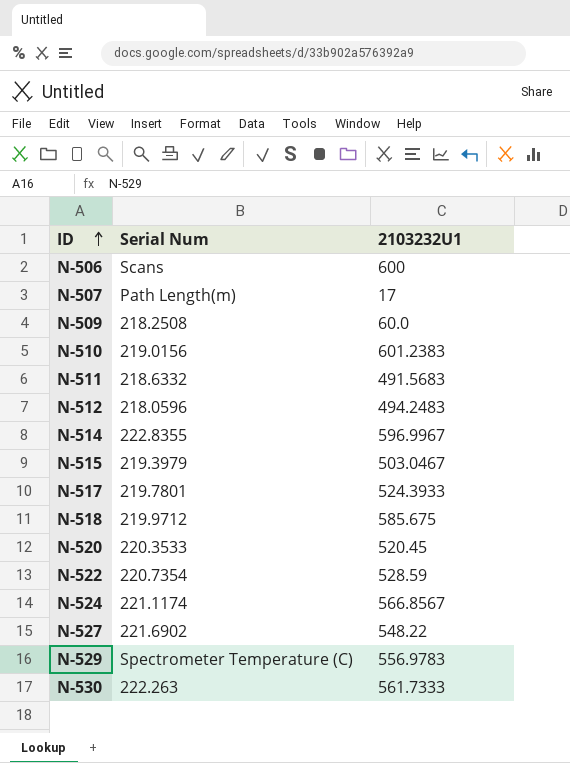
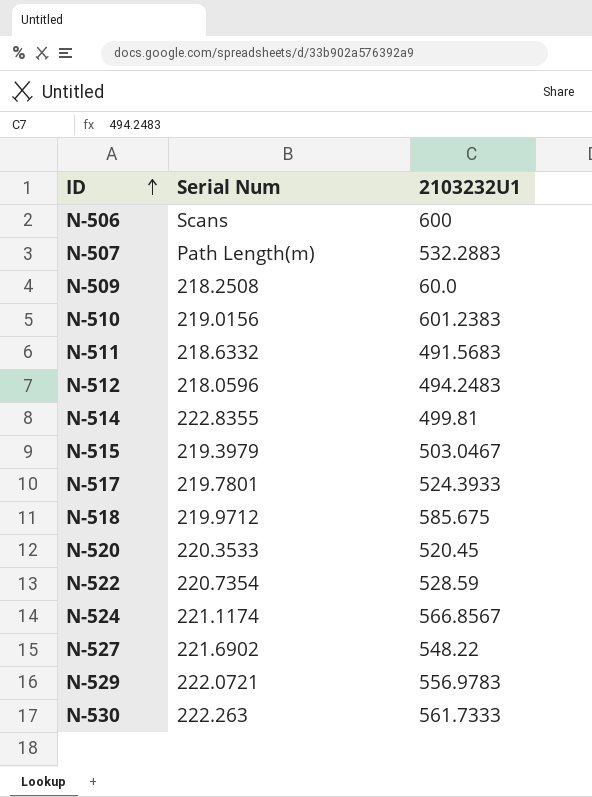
N-507 | 2103232U1: 17 -> 532.2883
N-514 | 2103232U1: 596.9967 -> 499.81
N-529 | Serial Num: Spectrometer Temperature (C) -> 222.0721

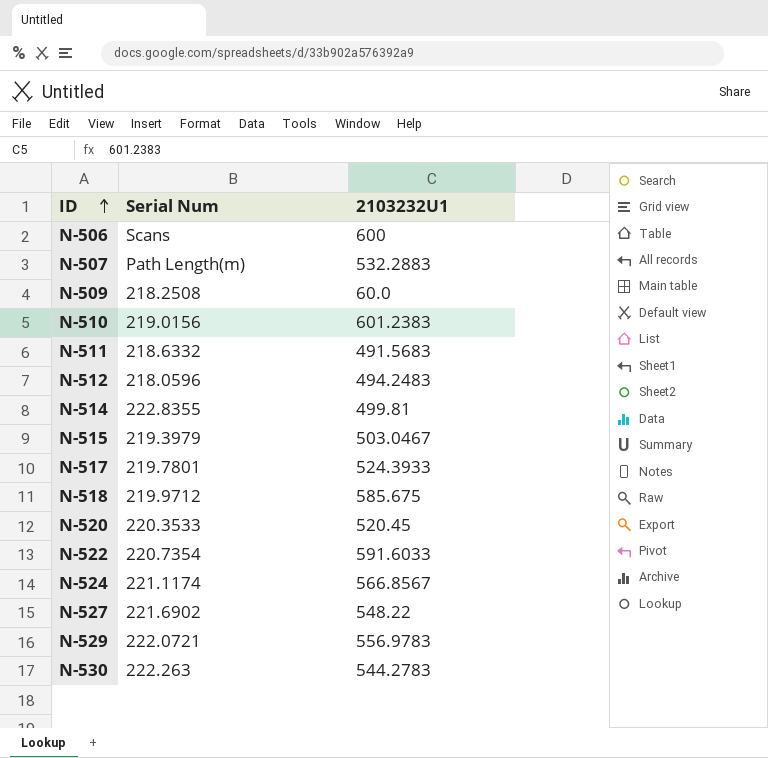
N-522 | 2103232U1: 528.59 -> 591.6033
N-530 | 2103232U1: 561.7333 -> 544.2783

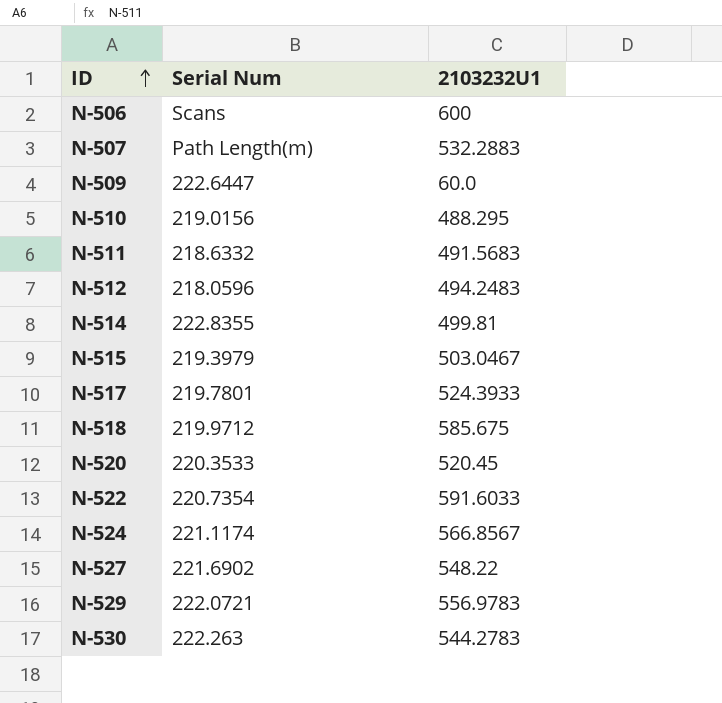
N-509 | Serial Num: 218.2508 -> 222.6447
N-510 | 2103232U1: 601.2383 -> 488.295

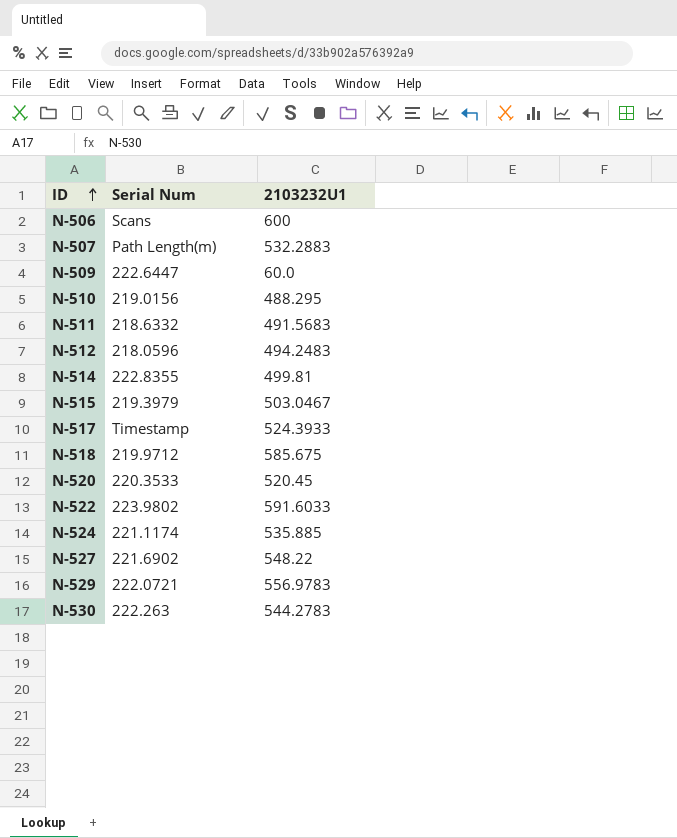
N-517 | Serial Num: 219.7801 -> Timestamp
N-522 | Serial Num: 220.7354 -> 223.9802
N-524 | 2103232U1: 566.8567 -> 535.885

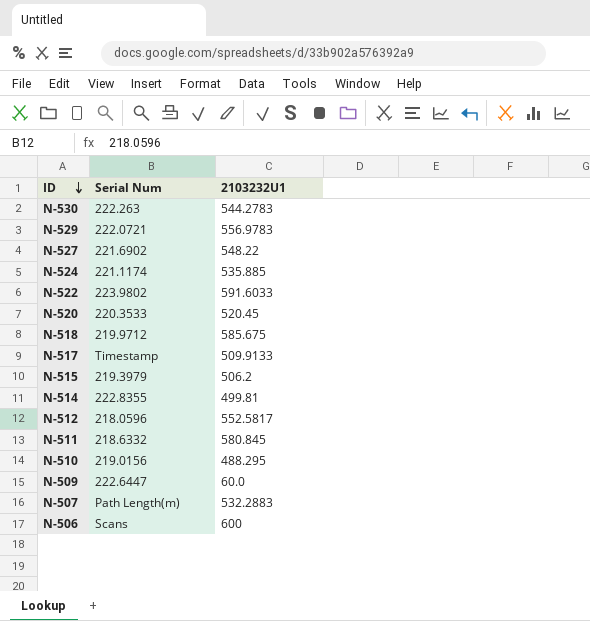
row order: ID ascending -> ID descending
N-517 | 2103232U1: 524.3933 -> 509.9133
N-515 | 2103232U1: 503.0467 -> 506.2
N-512 | 2103232U1: 494.2483 -> 552.5817
N-511 | 2103232U1: 491.5683 -> 580.845

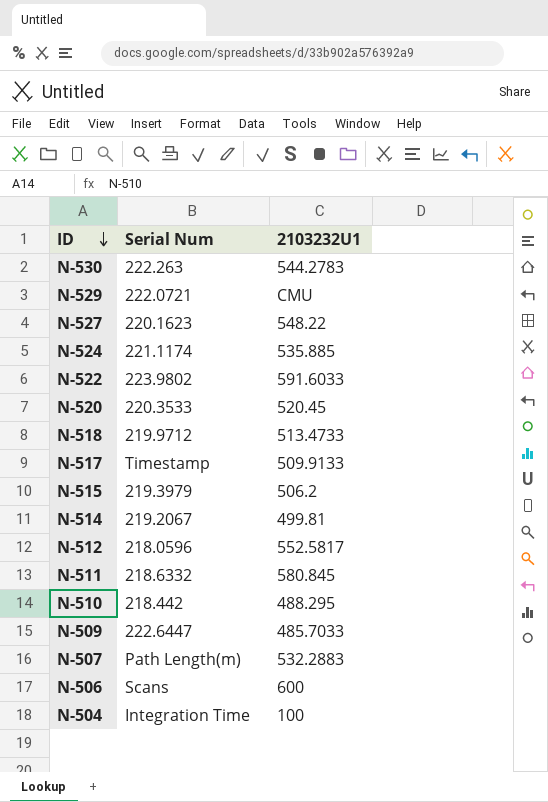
N-529 | 2103232U1: 556.9783 -> CMU
N-527 | Serial Num: 221.6902 -> 220.1623
N-518 | 2103232U1: 585.675 -> 513.4733
N-514 | Serial Num: 222.8355 -> 219.2067
N-510 | Serial Num: 219.0156 -> 218.442
N-509 | 2103232U1: 60.0 -> 485.7033
row N-504: none -> Integration Time | 100

